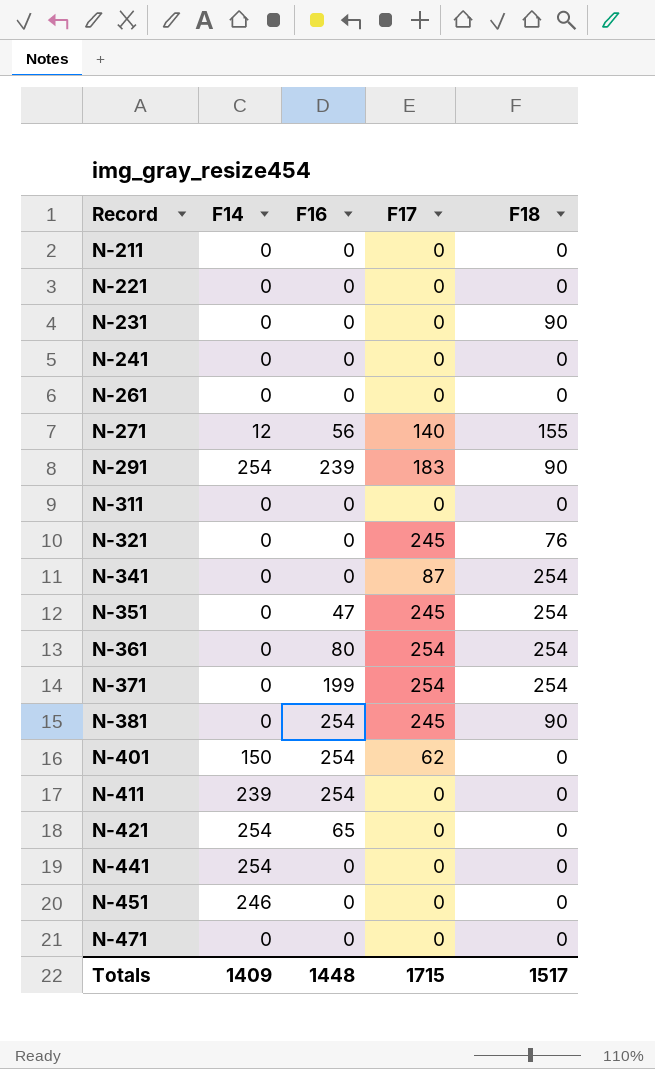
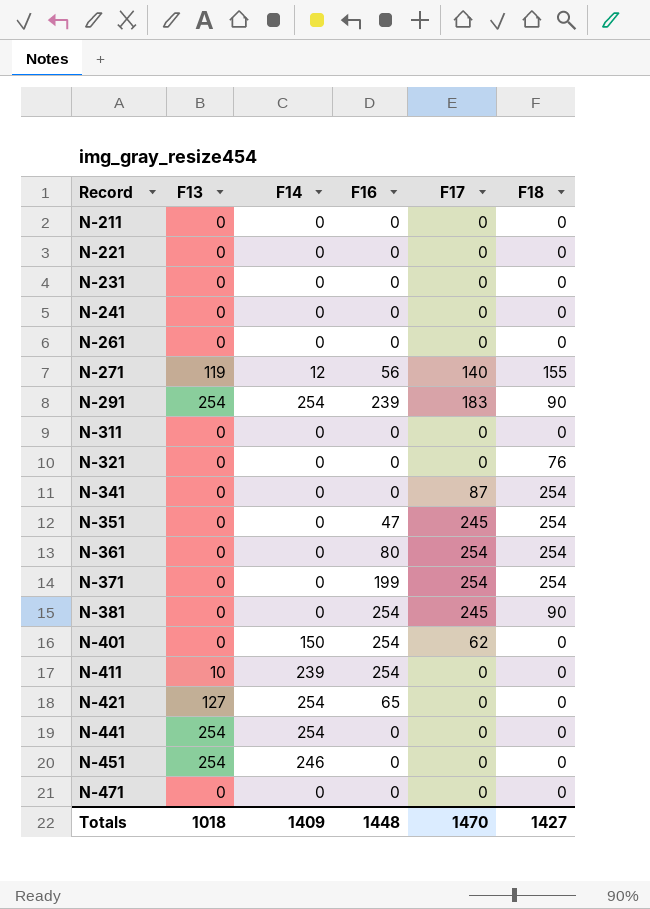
column F13 | position: none -> 2
N-231 | F18: 90 -> 0
N-321 | F17: 245 -> 0
Totals | F17: 1715 -> 1470
Totals | F18: 1517 -> 1427

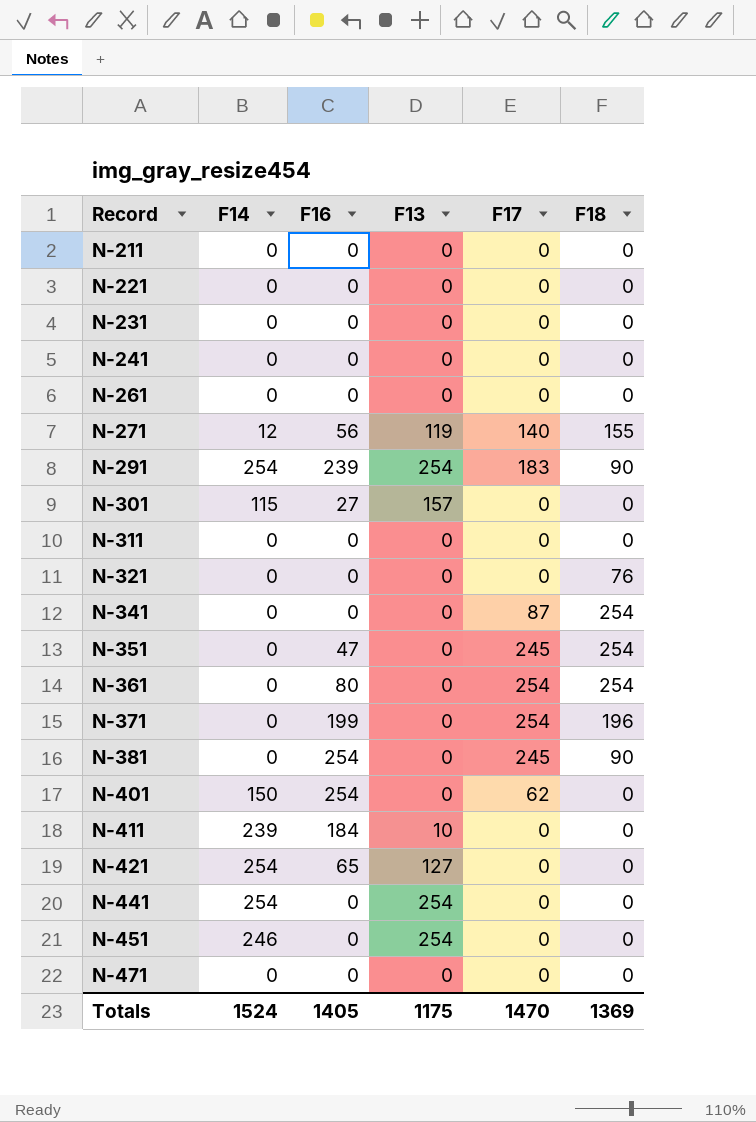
column F13 | position: 2 -> 4
row N-301: none -> 115 | 27 | 157 | 0 | 0
N-371 | F18: 254 -> 196
N-411 | F16: 254 -> 184
Totals | F14: 1409 -> 1524
Totals | F16: 1448 -> 1405
Totals | F13: 1018 -> 1175
Totals | F18: 1427 -> 1369

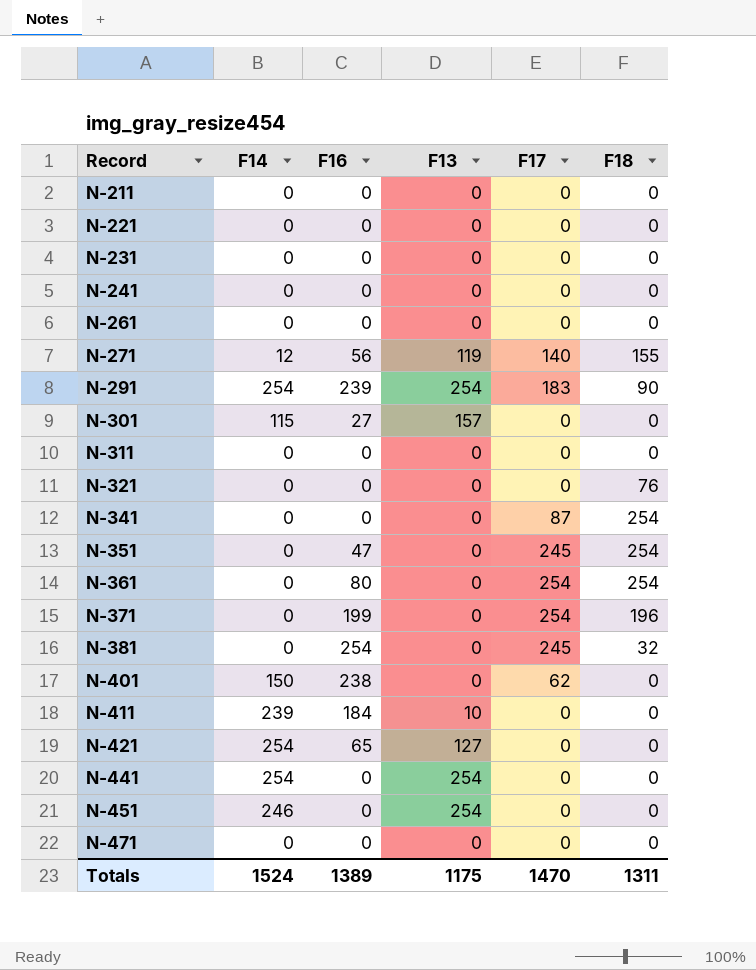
N-381 | F18: 90 -> 32
N-401 | F16: 254 -> 238
Totals | F16: 1405 -> 1389
Totals | F18: 1369 -> 1311

